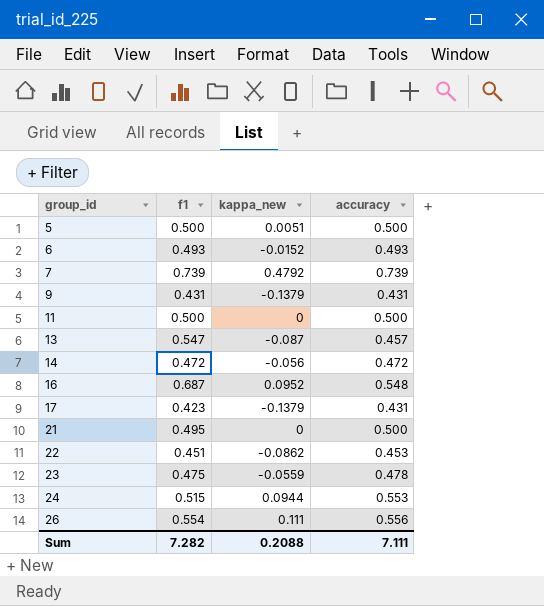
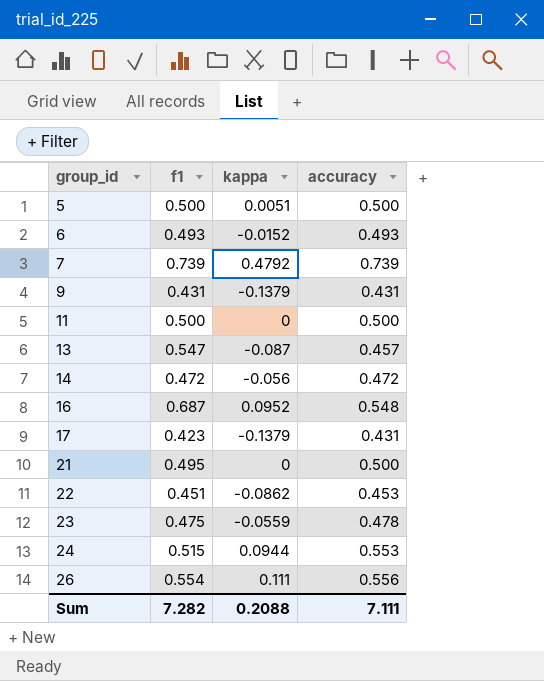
column name: kappa_new -> kappa

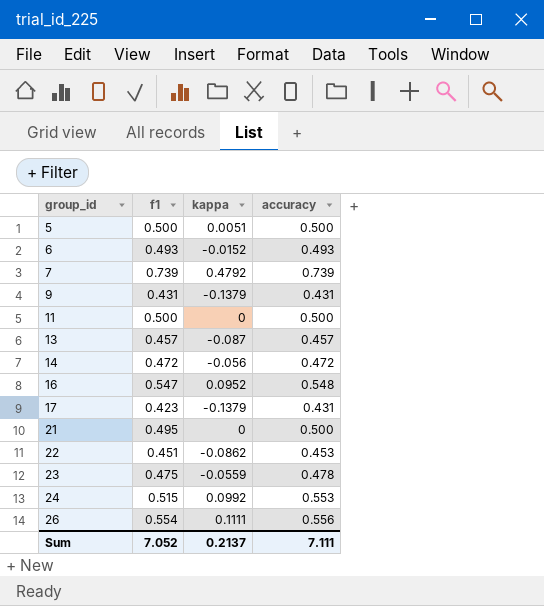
13 | f1: 0.547 -> 0.457
16 | f1: 0.687 -> 0.547
24 | kappa: 0.0944 -> 0.0992
26 | kappa: 0.111 -> 0.1111
Sum | f1: 7.282 -> 7.052
Sum | kappa: 0.2088 -> 0.2137

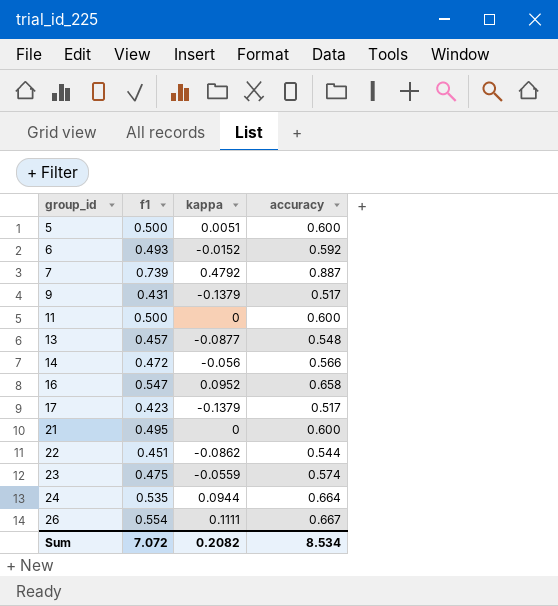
5 | accuracy: 0.500 -> 0.600
6 | accuracy: 0.493 -> 0.592
7 | accuracy: 0.739 -> 0.887
9 | accuracy: 0.431 -> 0.517
11 | accuracy: 0.500 -> 0.600
13 | kappa: -0.087 -> -0.0877
13 | accuracy: 0.457 -> 0.548
14 | accuracy: 0.472 -> 0.566
16 | accuracy: 0.548 -> 0.658
17 | accuracy: 0.431 -> 0.517
21 | accuracy: 0.500 -> 0.600
22 | accuracy: 0.453 -> 0.544
23 | accuracy: 0.478 -> 0.574
24 | f1: 0.515 -> 0.535
24 | kappa: 0.0992 -> 0.0944
24 | accuracy: 0.553 -> 0.664
26 | accuracy: 0.556 -> 0.667
Sum | f1: 7.052 -> 7.072
Sum | kappa: 0.2137 -> 0.2082
Sum | accuracy: 7.111 -> 8.534

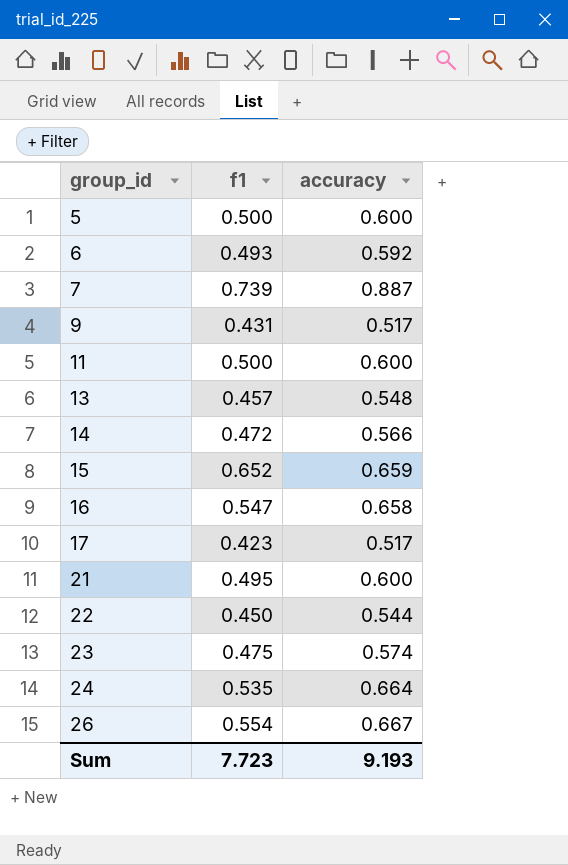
column kappa | position: 3 -> none
row 15: none -> 0.652 | 0.659
22 | f1: 0.451 -> 0.450
Sum | f1: 7.072 -> 7.723
Sum | accuracy: 8.534 -> 9.193

